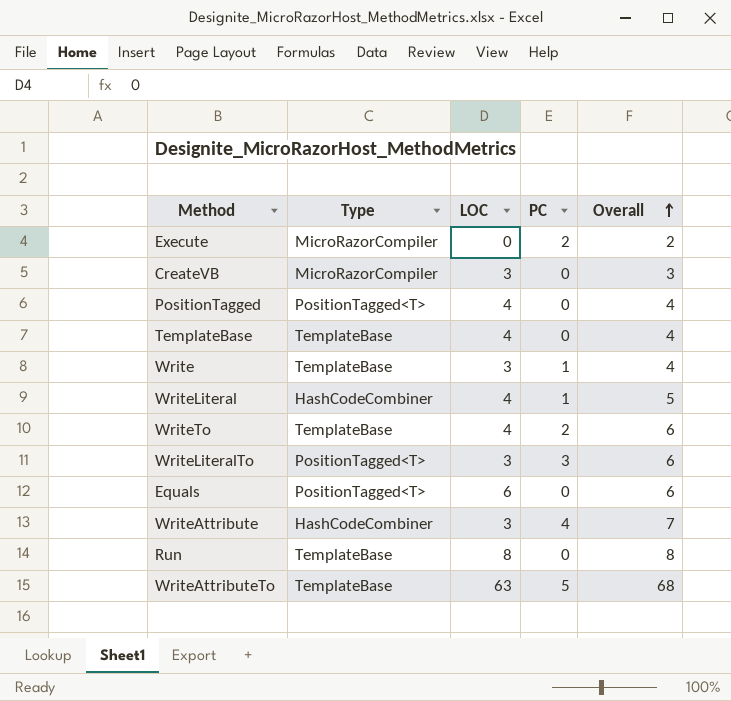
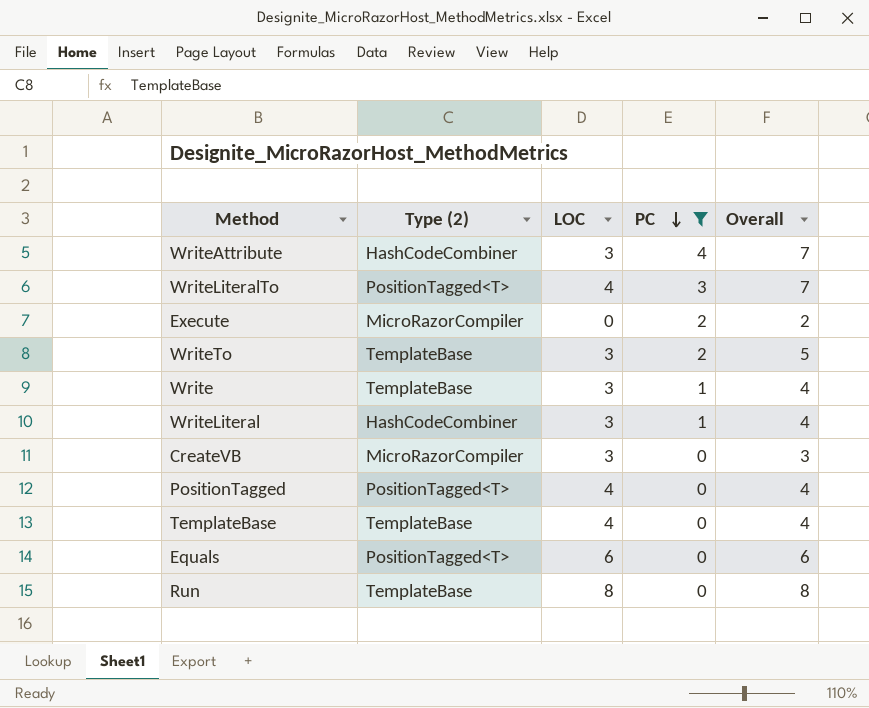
filter: none -> PC != 5
row order: Overall ascending -> PC descending
column name: Type -> Type (2)
WriteLiteralTo | LOC: 3 -> 4
WriteLiteralTo | Overall: 6 -> 7
WriteTo | LOC: 4 -> 3
WriteTo | Overall: 6 -> 5
WriteLiteral | LOC: 4 -> 3
WriteLiteral | Overall: 5 -> 4

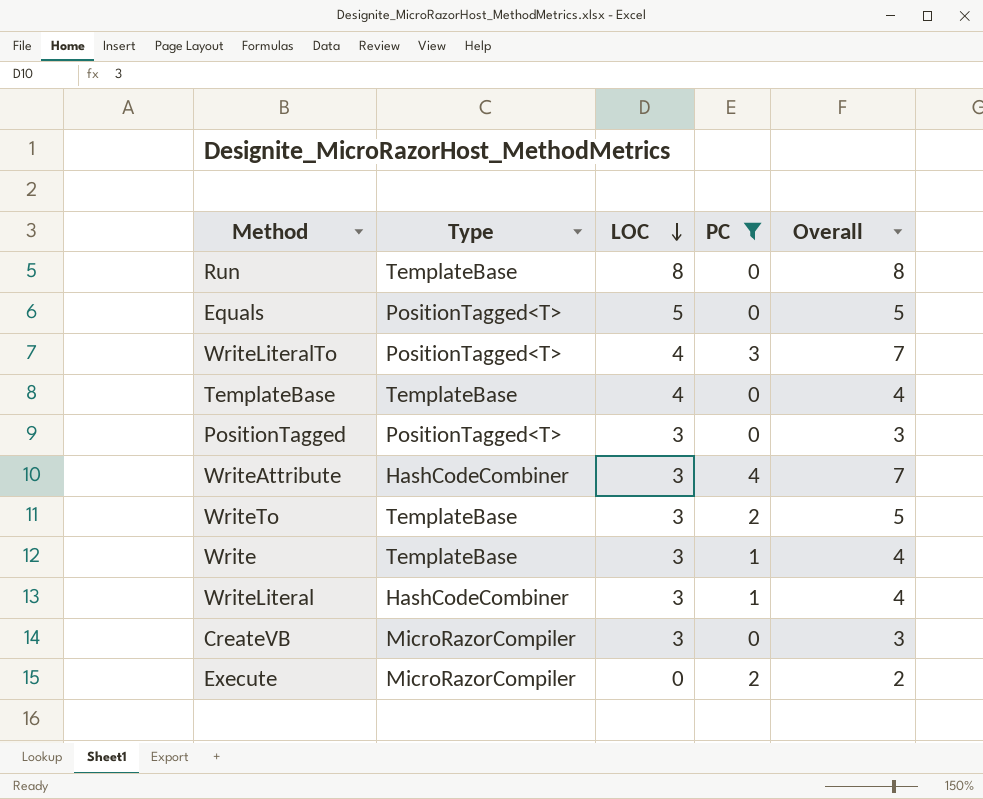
row order: PC descending -> LOC descending
column name: Type (2) -> Type
Equals | LOC: 6 -> 5
Equals | Overall: 6 -> 5
PositionTagged | LOC: 4 -> 3
PositionTagged | Overall: 4 -> 3

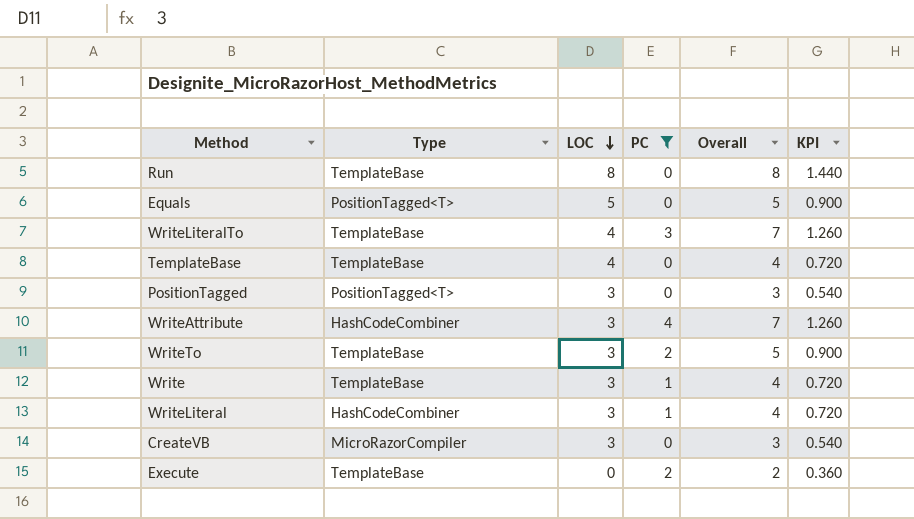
column KPI | formula: none -> [Overall] * 0.18
WriteLiteralTo | Type: PositionTagged<T> -> TemplateBase
Execute | Type: MicroRazorCompiler -> TemplateBase

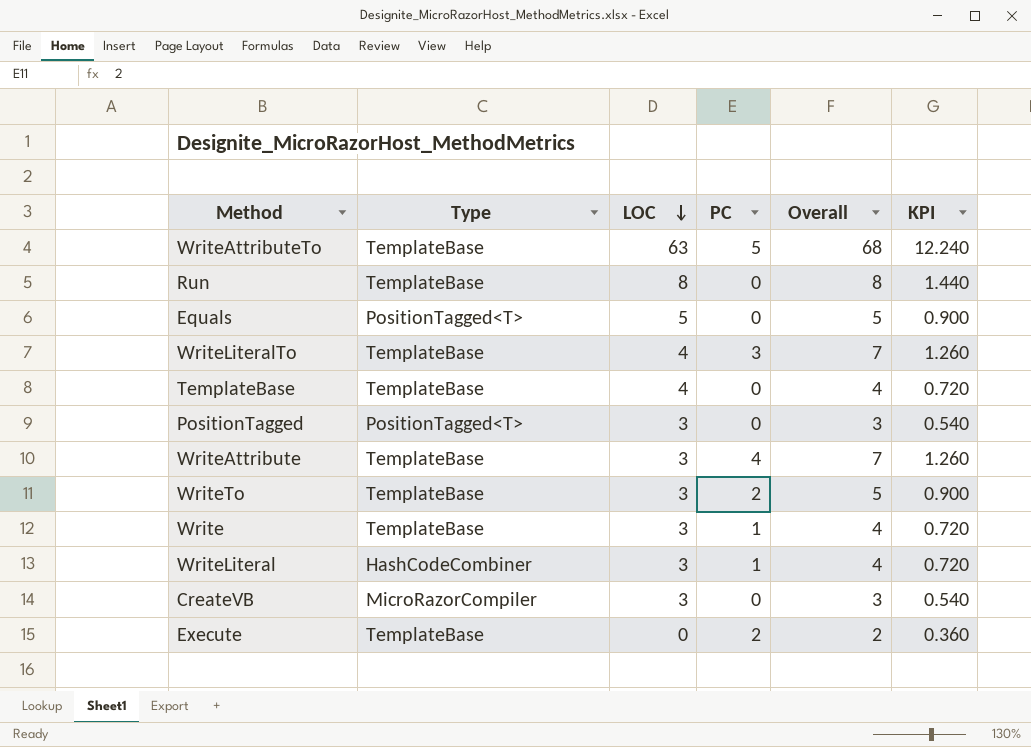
filter: PC != 5 -> none
WriteAttribute | Type: HashCodeCombiner -> TemplateBase

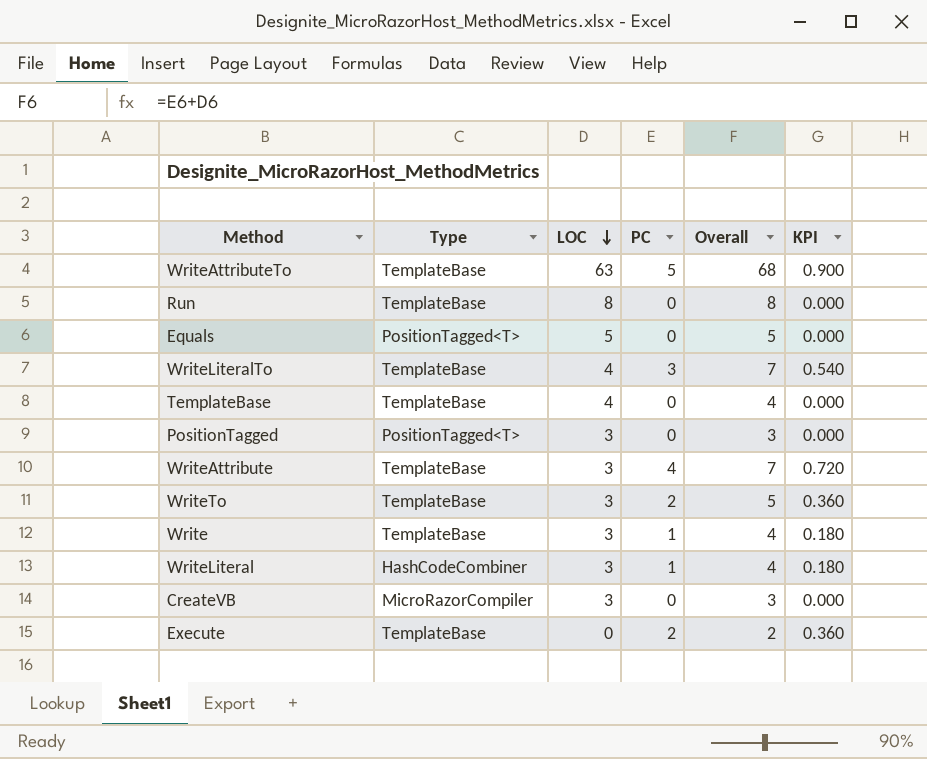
column KPI | formula: [Overall] * 0.18 -> [PC] * 0.18

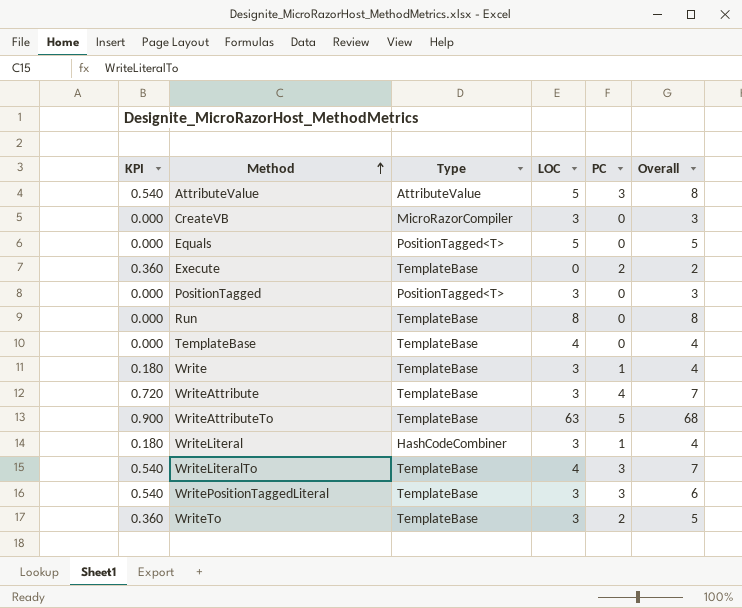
row order: LOC descending -> Method ascending
column KPI | position: 6 -> 1
row AttributeValue: none -> 0.540 | AttributeValue | 5 | 3 | 8
row WritePositionTaggedLiteral: none -> 0.540 | TemplateBase | 3 | 3 | 6

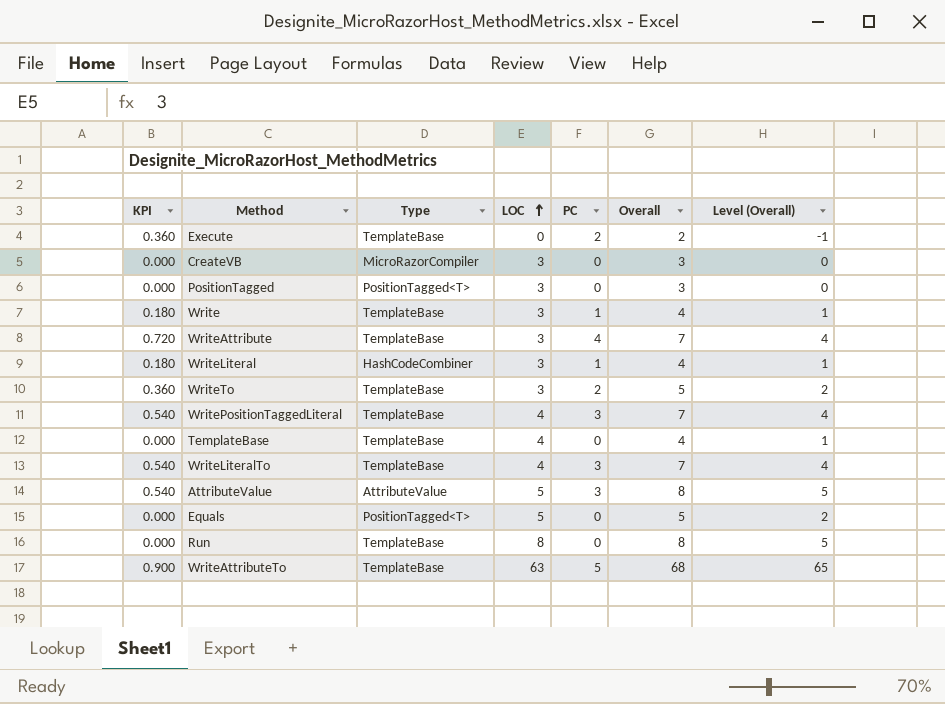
row order: Method ascending -> LOC ascending
column Level (Overall) | formula: none -> [Overall] - 3
WritePositionTaggedLiteral | LOC: 3 -> 4
WritePositionTaggedLiteral | Overall: 6 -> 7

